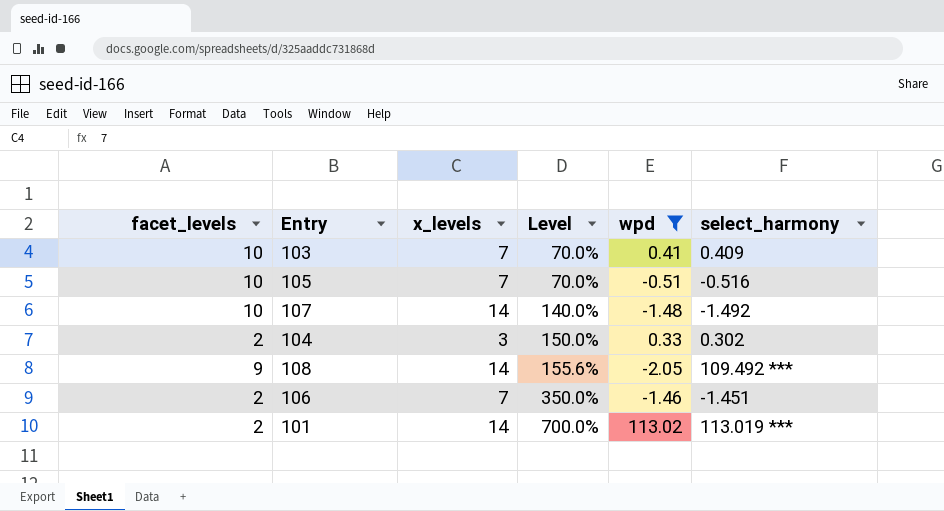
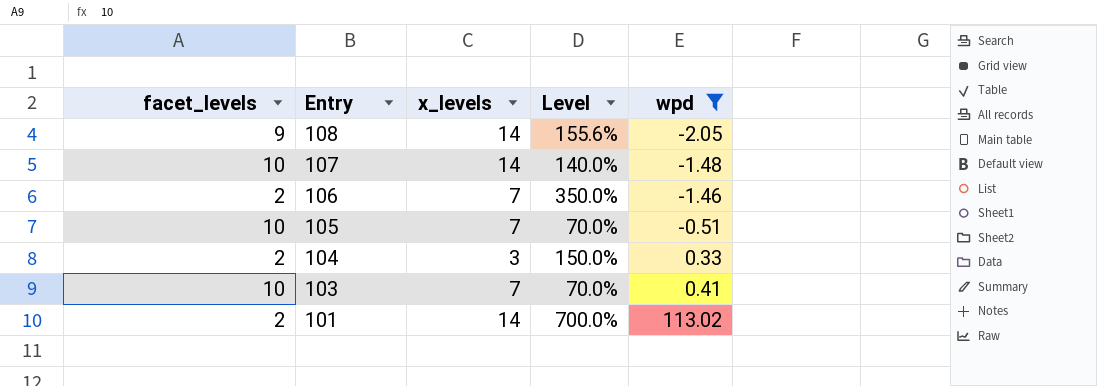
row order: Level ascending -> Entry descending
column select_harmony | position: 6 -> none

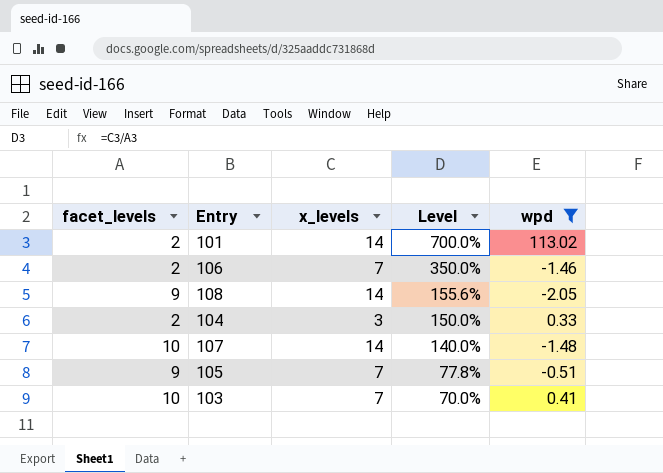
row order: Entry descending -> Level descending
105 | facet_levels: 10 -> 9
105 | Level: 70.0% -> 77.8%

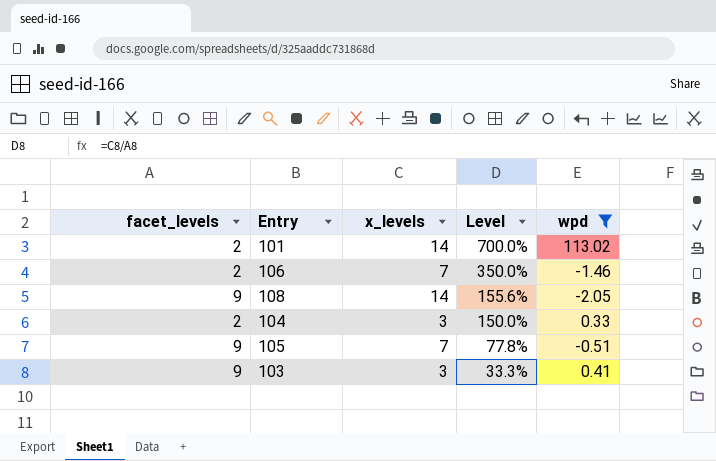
row 107: 10 | 14 | 140.0% | -1.48 -> none
103 | facet_levels: 10 -> 9
103 | x_levels: 7 -> 3
103 | Level: 70.0% -> 33.3%

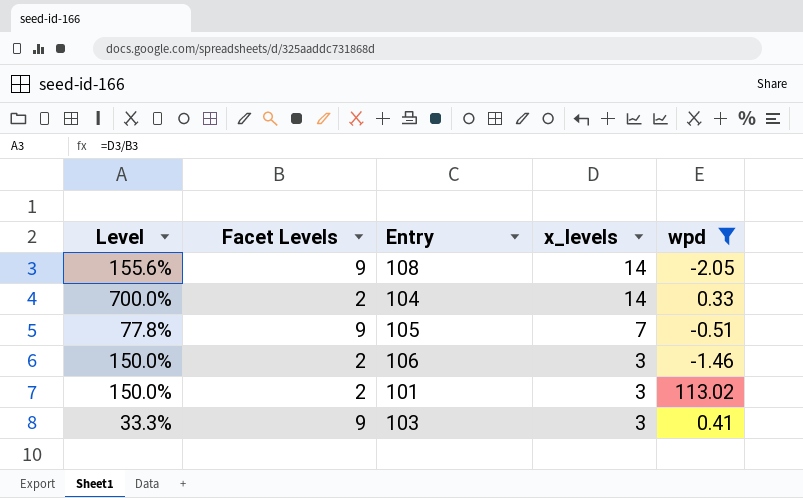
row order: Level descending -> x_levels descending
column Level | position: 4 -> 1
column name: facet_levels -> Facet Levels
104 | Level: 150.0% -> 700.0%
104 | x_levels: 3 -> 14
106 | Level: 350.0% -> 150.0%
106 | x_levels: 7 -> 3
101 | Level: 700.0% -> 150.0%
101 | x_levels: 14 -> 3

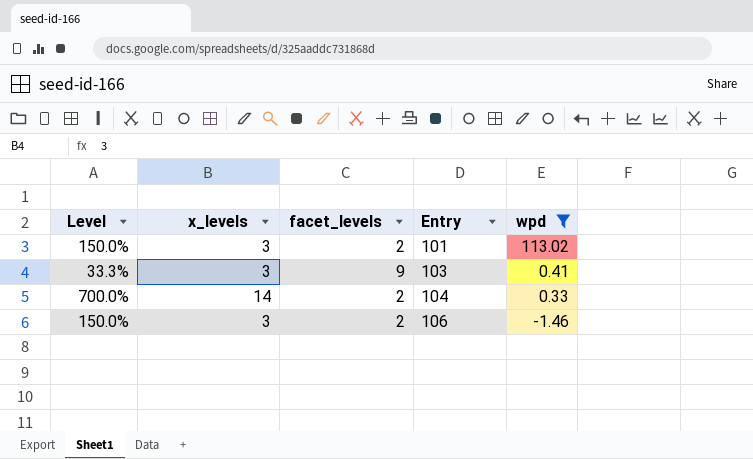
row order: x_levels descending -> Entry ascending
column x_levels | position: 4 -> 2
column name: Facet Levels -> facet_levels
row 108: 155.6% | 9 | 14 | -2.05 -> none
row 105: 77.8% | 9 | 7 | -0.51 -> none

